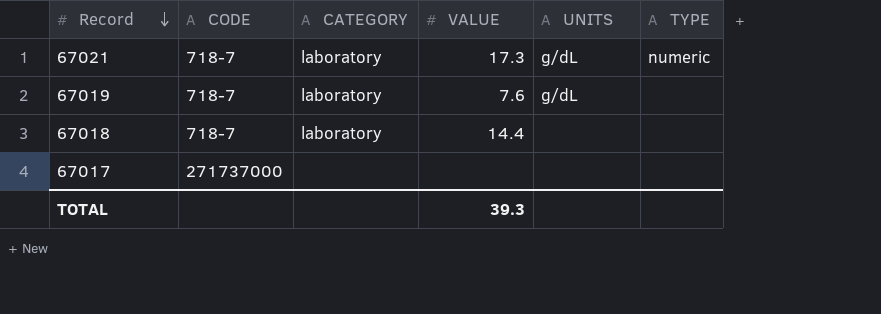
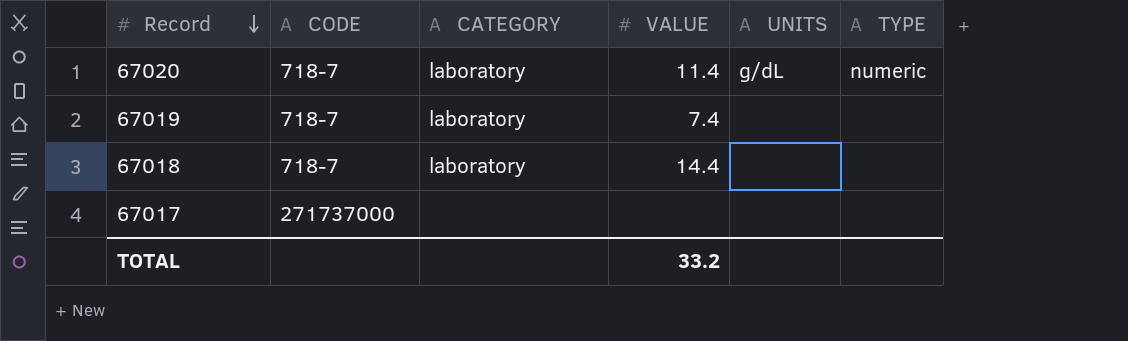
row 67021: 718-7 | laboratory | 17.3 | g/dL | numeric -> none
row 67020: none -> 718-7 | laboratory | 11.4 | g/dL | numeric
67019 | VALUE: 7.6 -> 7.4
67019 | UNITS: g/dL -> none
TOTAL | VALUE: 39.3 -> 33.2

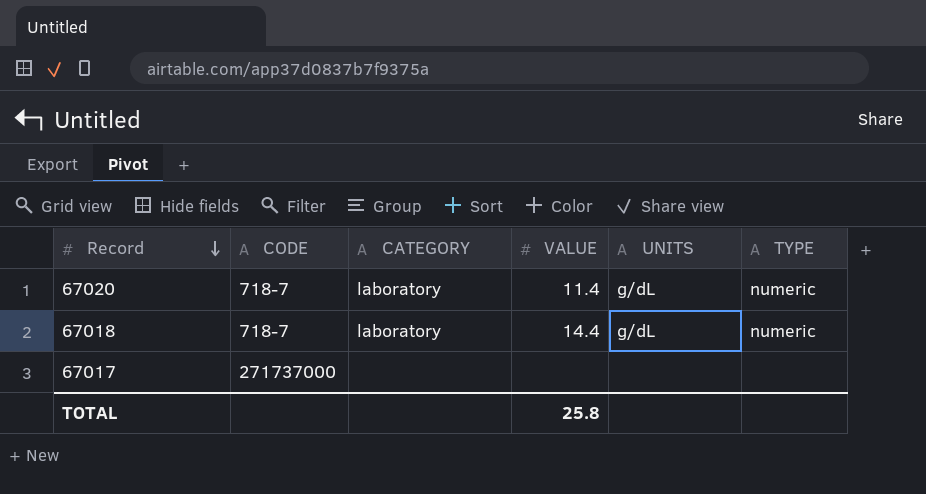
row 67019: 718-7 | laboratory | 7.4 | none | none -> none
67018 | UNITS: none -> g/dL
67018 | TYPE: none -> numeric
TOTAL | VALUE: 33.2 -> 25.8

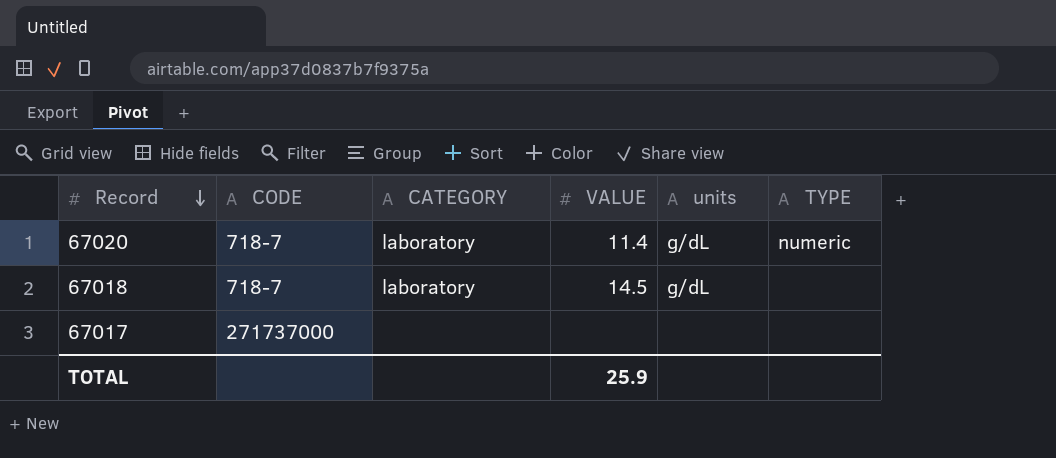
column name: UNITS -> units
67018 | VALUE: 14.4 -> 14.5
67018 | TYPE: numeric -> none
TOTAL | VALUE: 25.8 -> 25.9

